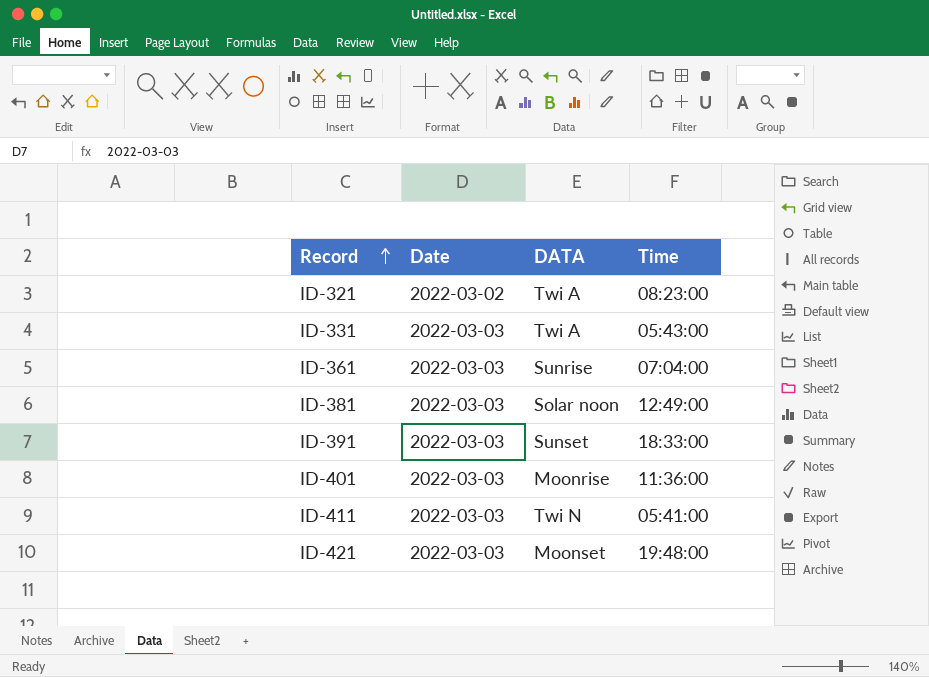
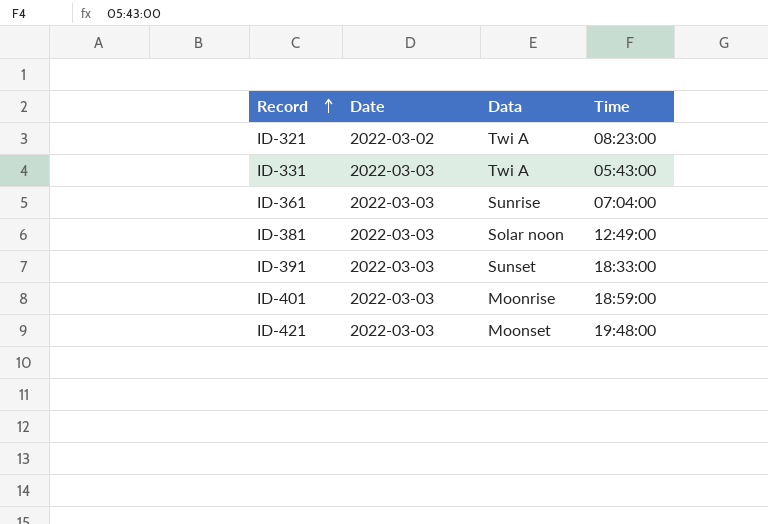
column name: DATA -> Data
row ID-411: 2022-03-03 | Twi N | 05:41:00 -> none
ID-401 | Time: 11:36:00 -> 18:59:00

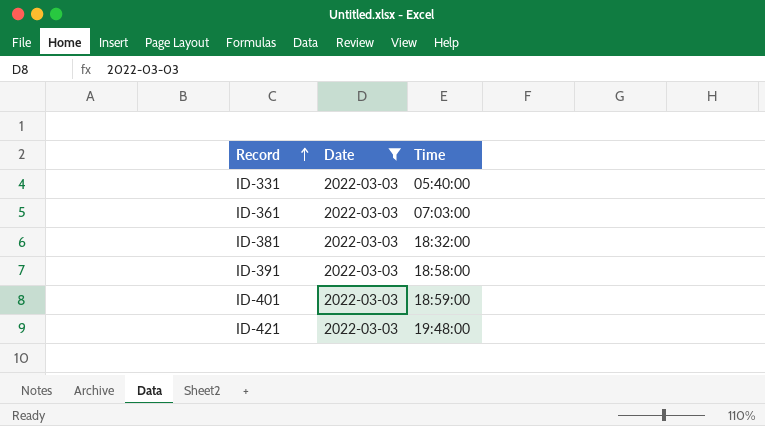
filter: none -> Date = 2022-03-03
column Data | position: 3 -> none
ID-331 | Time: 05:43:00 -> 05:40:00
ID-361 | Time: 07:04:00 -> 07:03:00
ID-381 | Time: 12:49:00 -> 18:32:00
ID-391 | Time: 18:33:00 -> 18:58:00

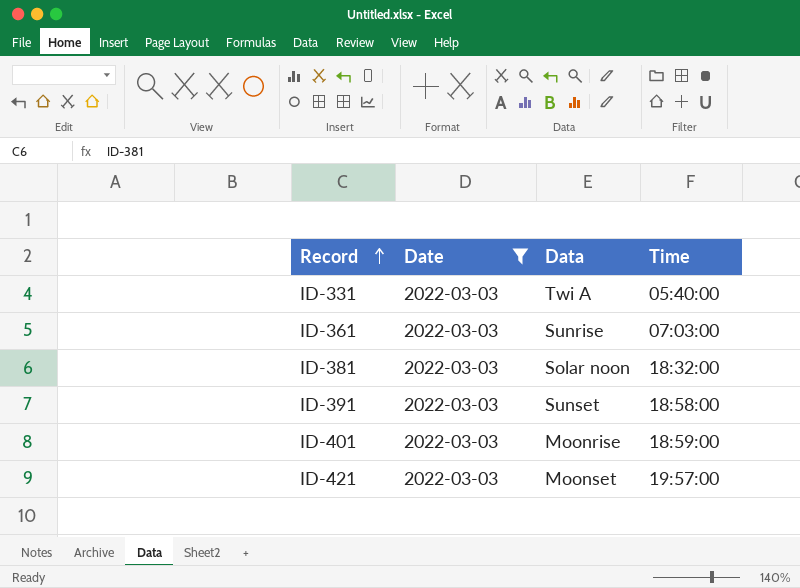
column Data | position: none -> 3
ID-421 | Time: 19:48:00 -> 19:57:00

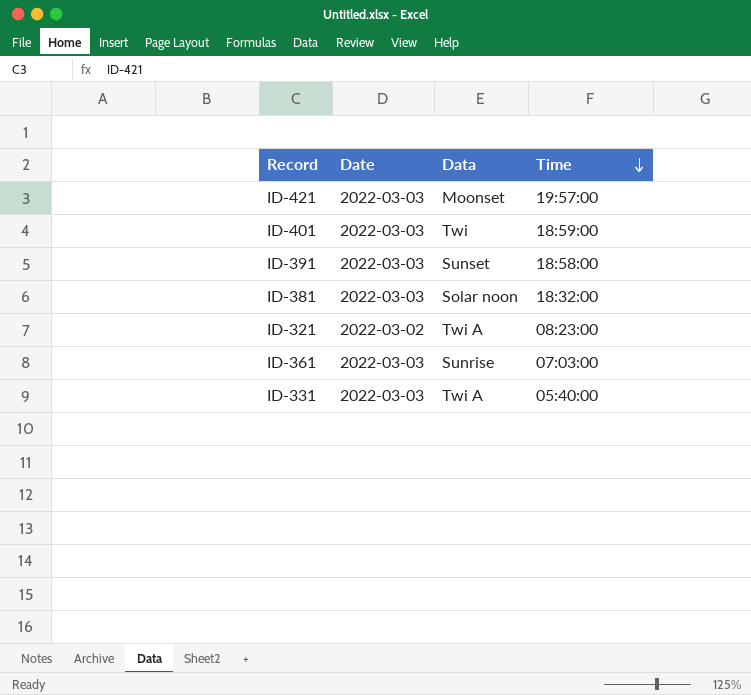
filter: Date = 2022-03-03 -> none
row order: Record ascending -> Time descending
ID-401 | Data: Moonrise -> Twi

